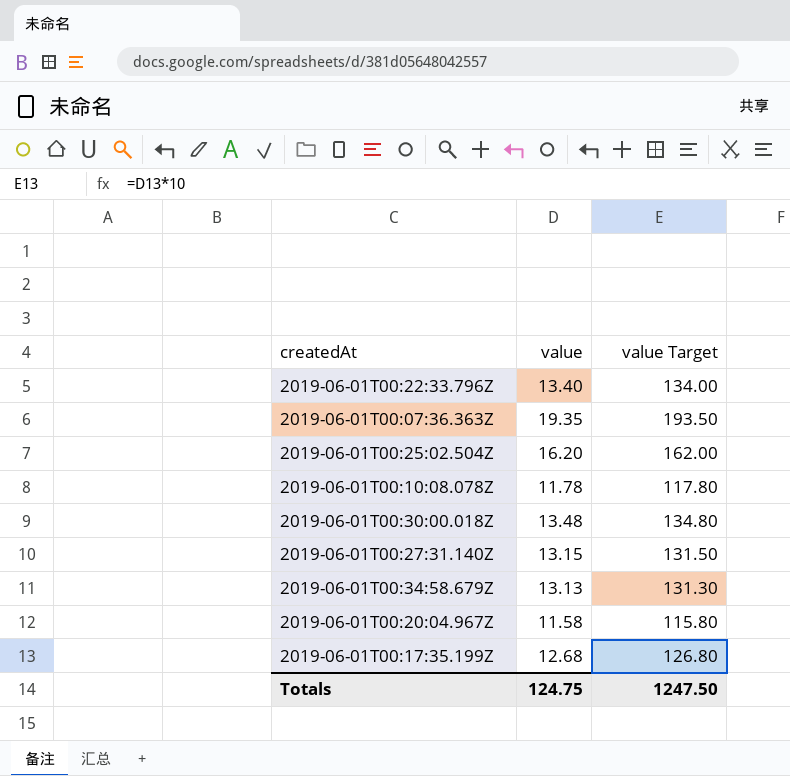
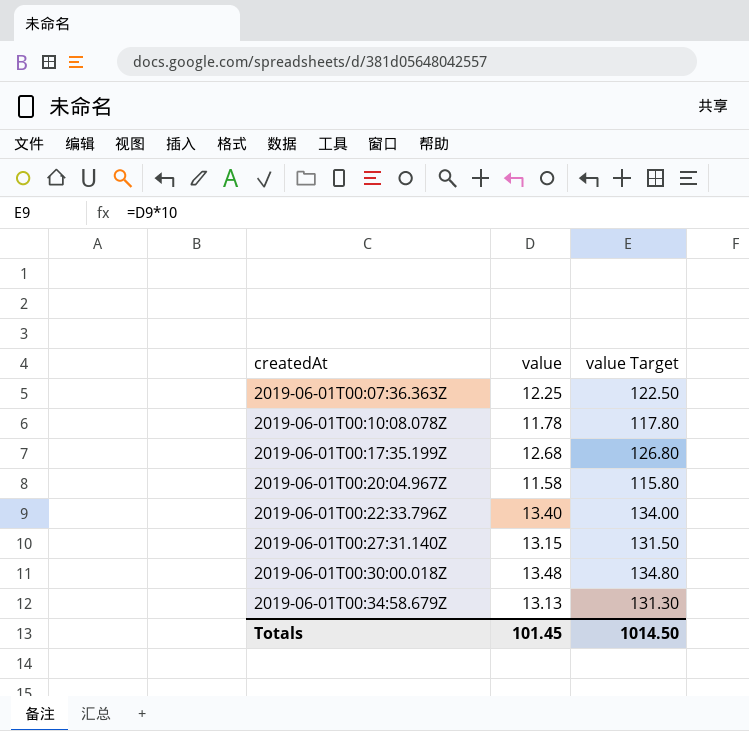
row order: none -> createdAt ascending
row 2019-06-01T00:25:02.504Z: 16.20 | 162.00 -> none
2019-06-01T00:07:36.363Z | value: 19.35 -> 12.25
2019-06-01T00:07:36.363Z | value Target: 193.50 -> 122.50
Totals | value: 124.75 -> 101.45
Totals | value Target: 1247.50 -> 1014.50

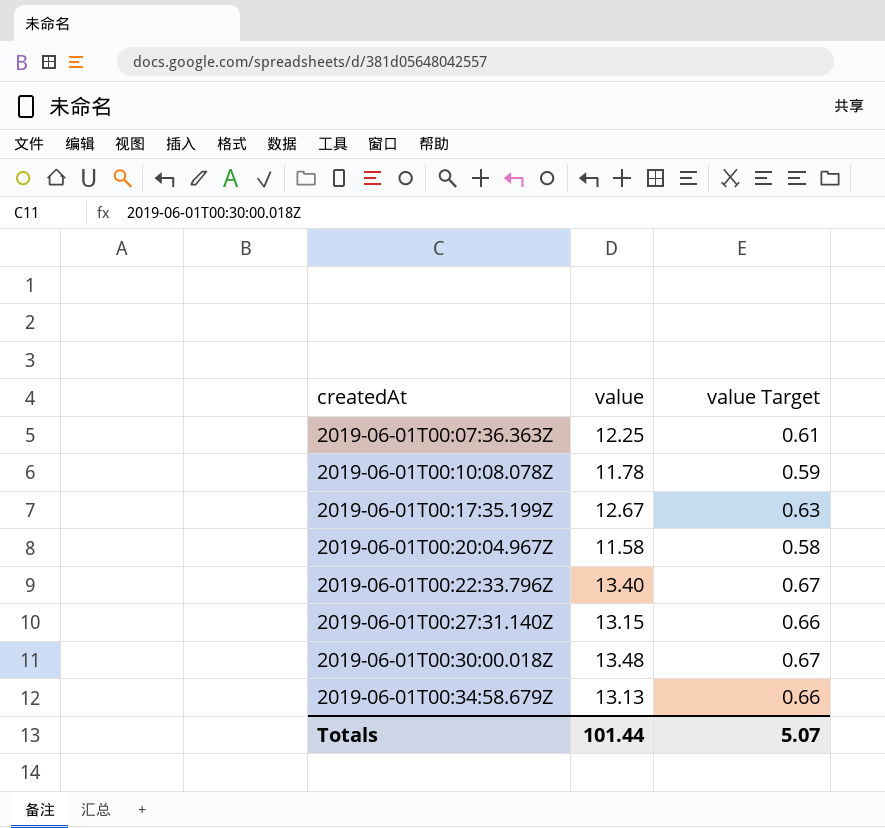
column value Target | formula: [value] * 10 -> [value] * 0.05
2019-06-01T00:17:35.199Z | value: 12.68 -> 12.67
Totals | value: 101.45 -> 101.44
Totals | value Target: 1014.50 -> 5.07

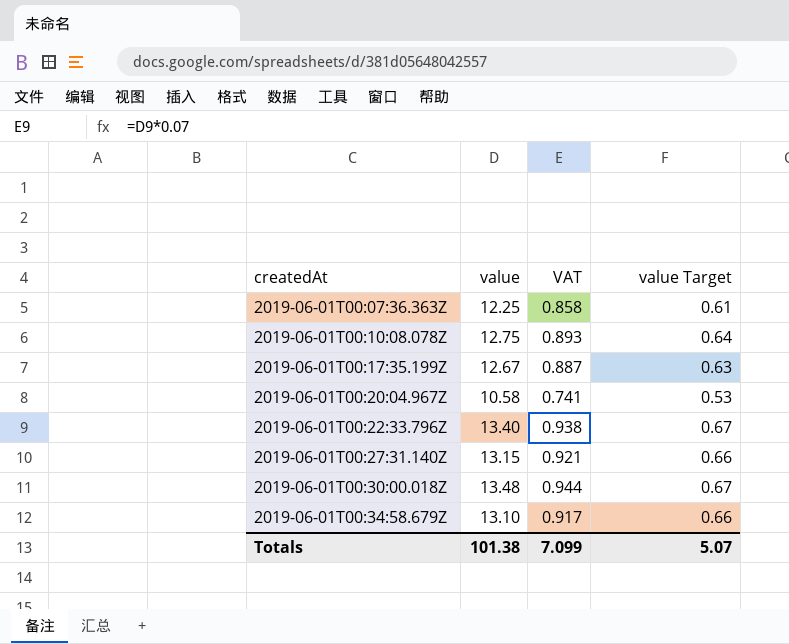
column VAT | formula: none -> [value] * 0.07
2019-06-01T00:10:08.078Z | value: 11.78 -> 12.75
2019-06-01T00:10:08.078Z | value Target: 0.59 -> 0.64
2019-06-01T00:20:04.967Z | value: 11.58 -> 10.58
2019-06-01T00:20:04.967Z | value Target: 0.58 -> 0.53
2019-06-01T00:34:58.679Z | value: 13.13 -> 13.10
Totals | value: 101.44 -> 101.38

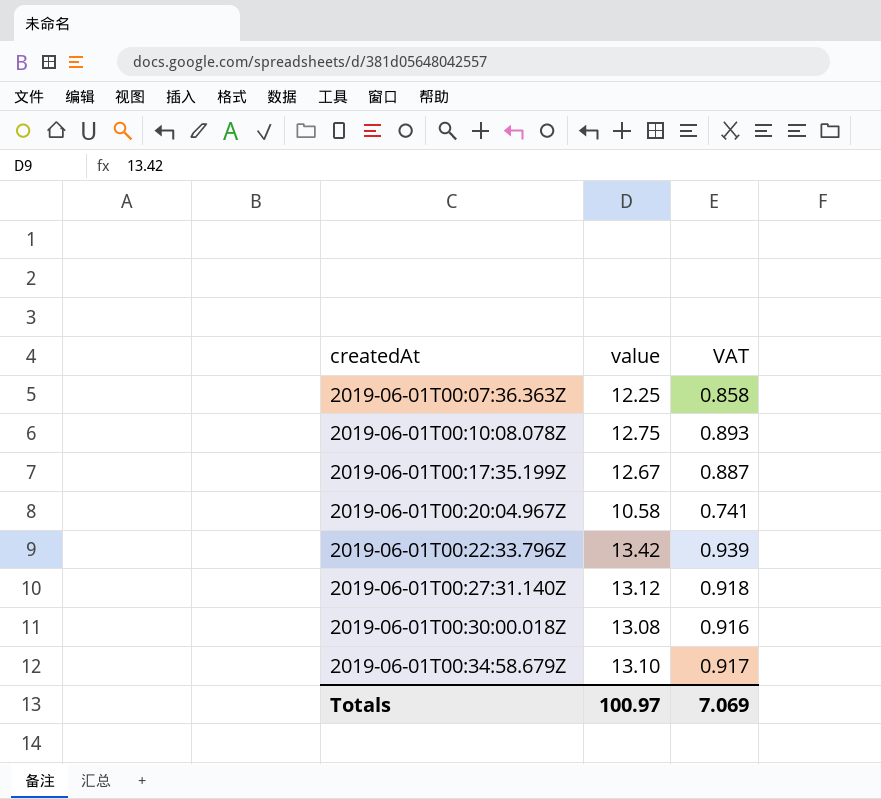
column value Target | formula: [value] * 0.05 -> none
2019-06-01T00:22:33.796Z | value: 13.40 -> 13.42
2019-06-01T00:22:33.796Z | VAT: 0.938 -> 0.939
2019-06-01T00:27:31.140Z | value: 13.15 -> 13.12
2019-06-01T00:27:31.140Z | VAT: 0.921 -> 0.918
2019-06-01T00:30:00.018Z | value: 13.48 -> 13.08
2019-06-01T00:30:00.018Z | VAT: 0.944 -> 0.916
Totals | value: 101.38 -> 100.97
Totals | VAT: 7.099 -> 7.069

